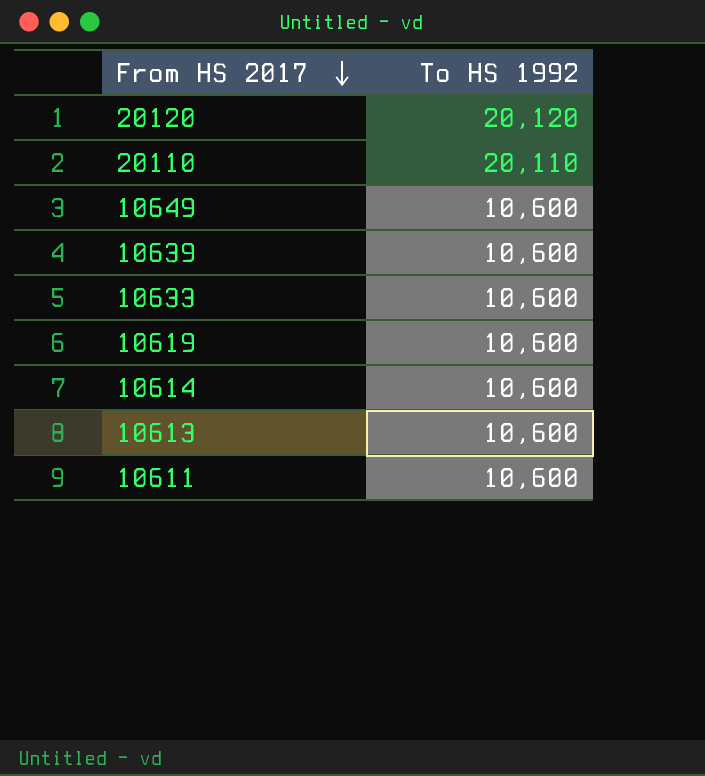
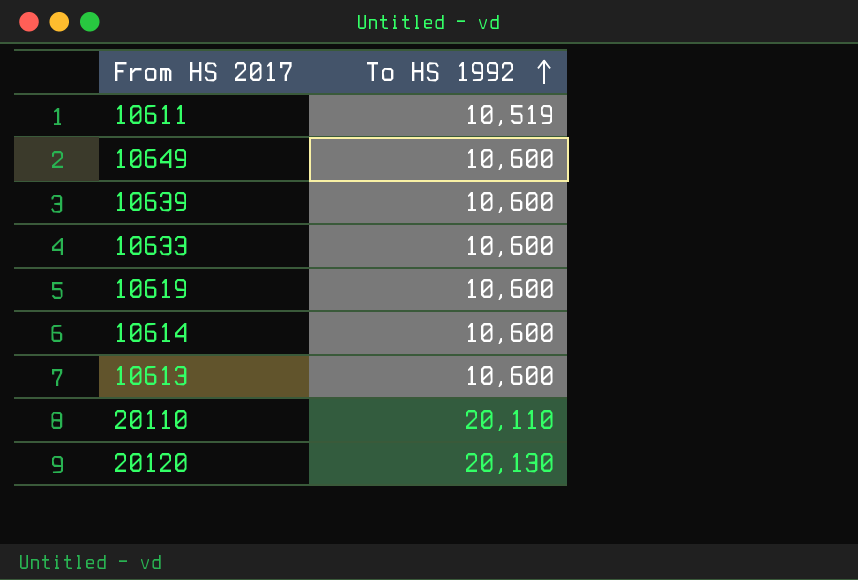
row order: From HS 2017 descending -> To HS 1992 ascending
10611 | To HS 1992: 10,600 -> 10,519
20120 | To HS 1992: 20,120 -> 20,130

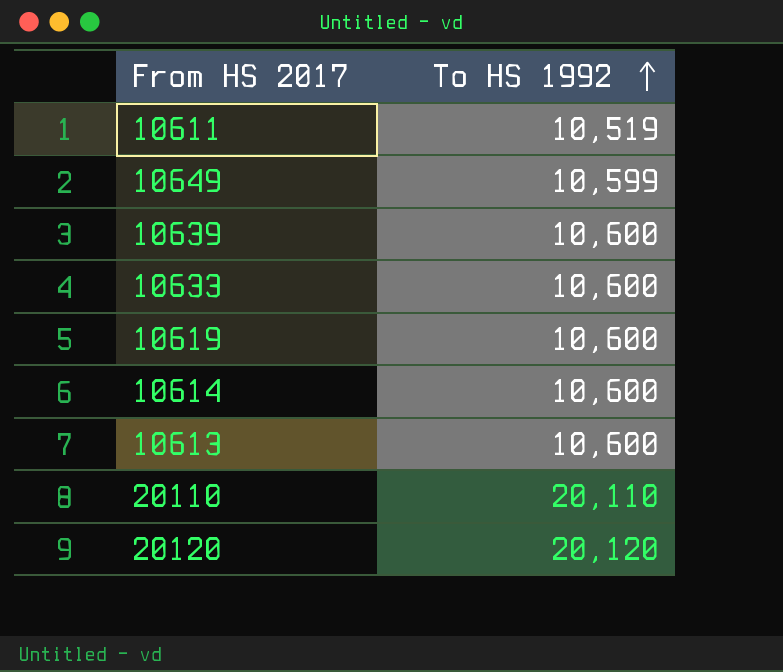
10649 | To HS 1992: 10,600 -> 10,599
20120 | To HS 1992: 20,130 -> 20,120

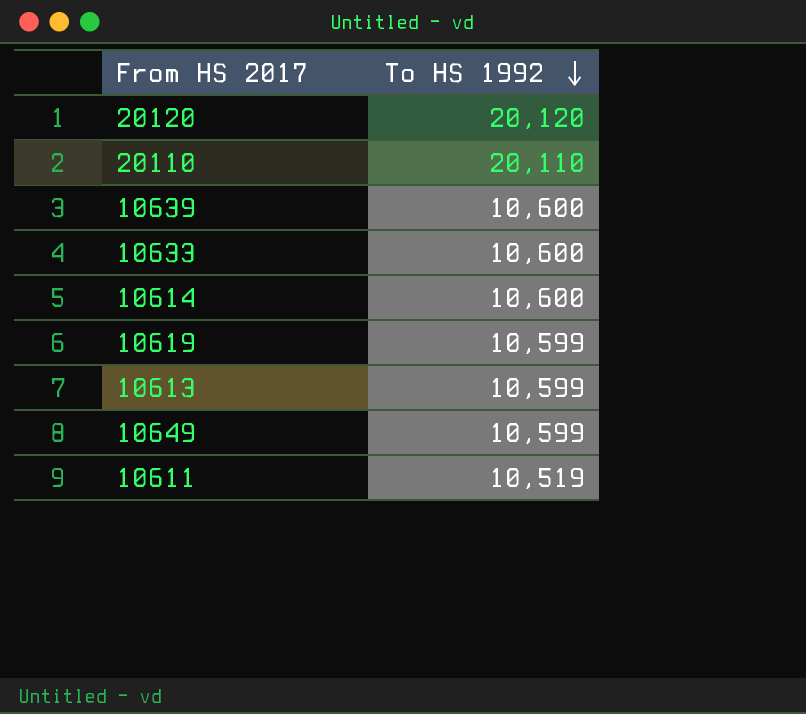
row order: To HS 1992 ascending -> To HS 1992 descending
10619 | To HS 1992: 10,600 -> 10,599
10613 | To HS 1992: 10,600 -> 10,599

